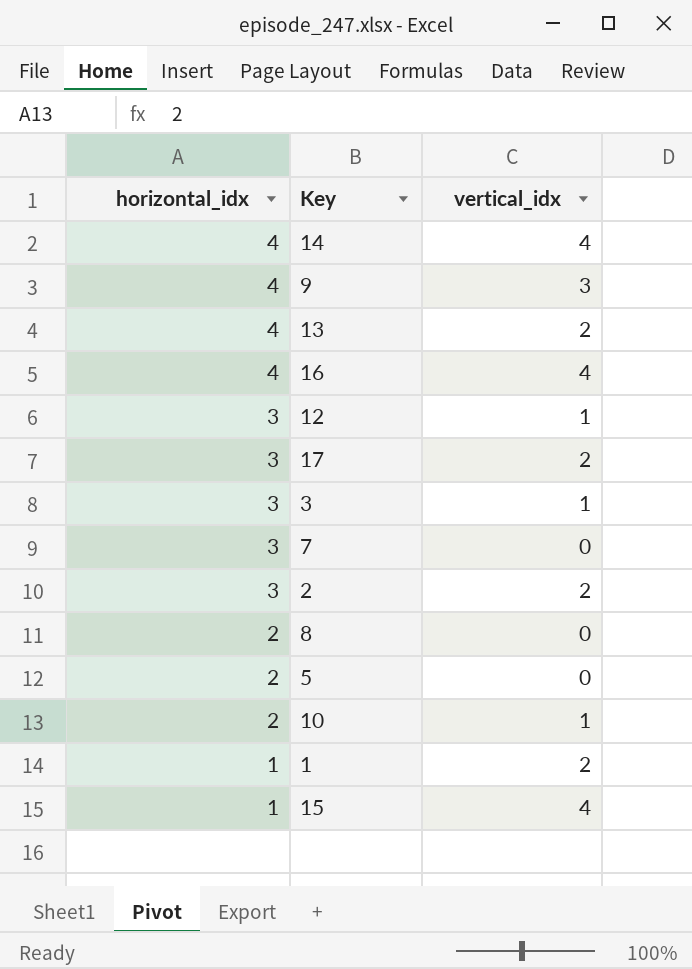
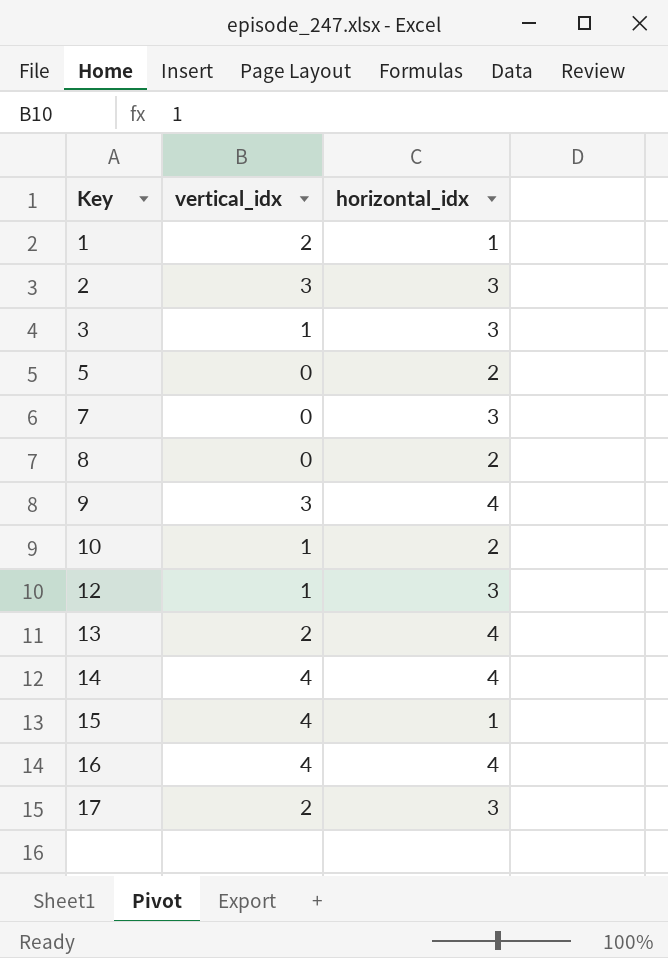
row order: horizontal_idx descending -> Key ascending
column horizontal_idx | position: 1 -> 3
2 | vertical_idx: 2 -> 3

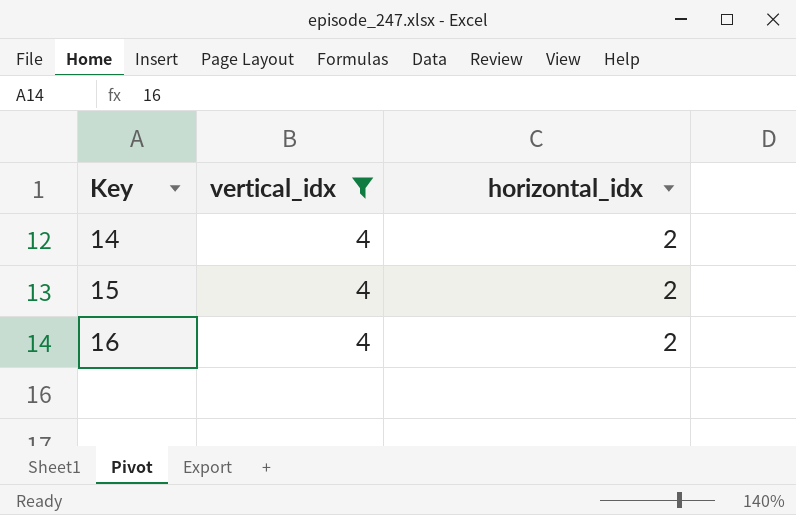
filter: none -> vertical_idx = 4
14 | horizontal_idx: 4 -> 2
15 | horizontal_idx: 1 -> 2
16 | horizontal_idx: 4 -> 2

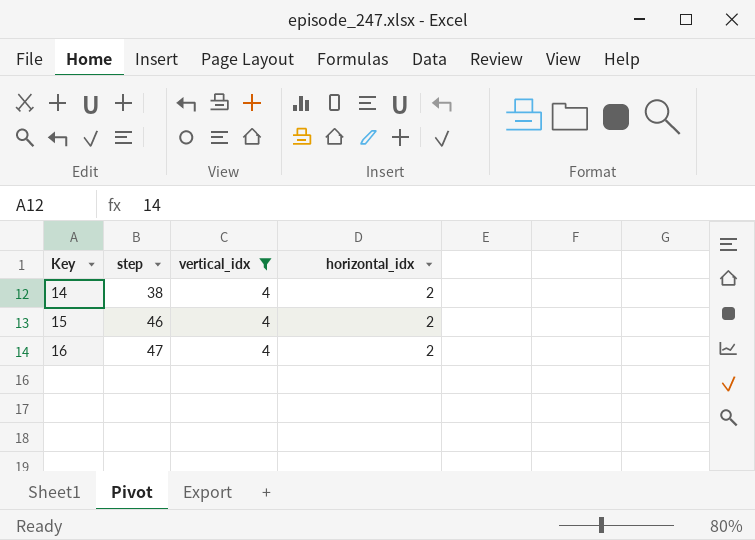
column step | position: none -> 2

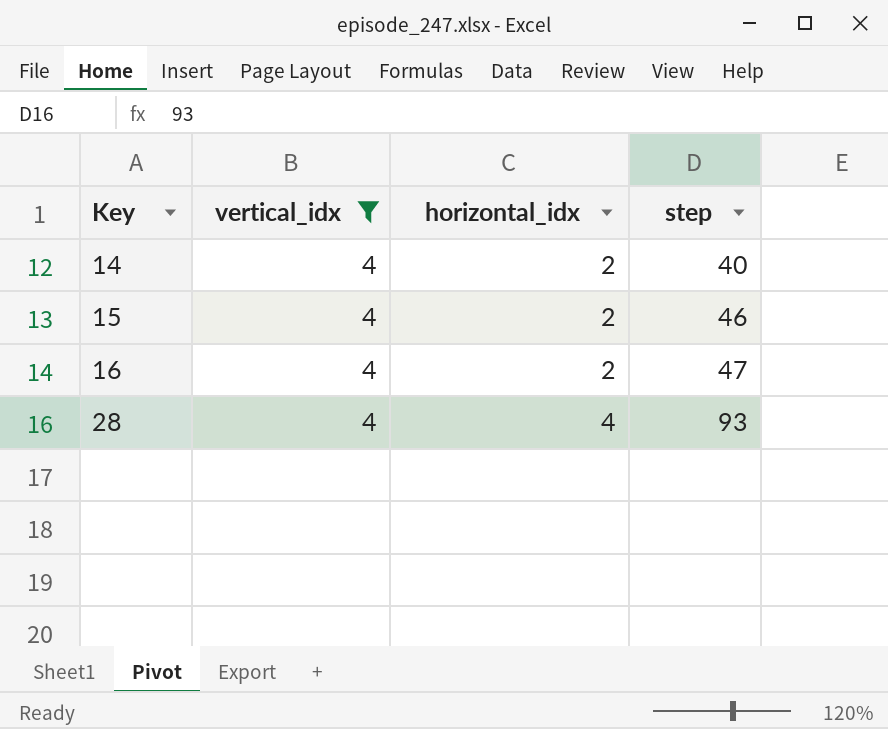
column step | position: 2 -> 4
14 | step: 38 -> 40
row 28: none -> 4 | 4 | 93

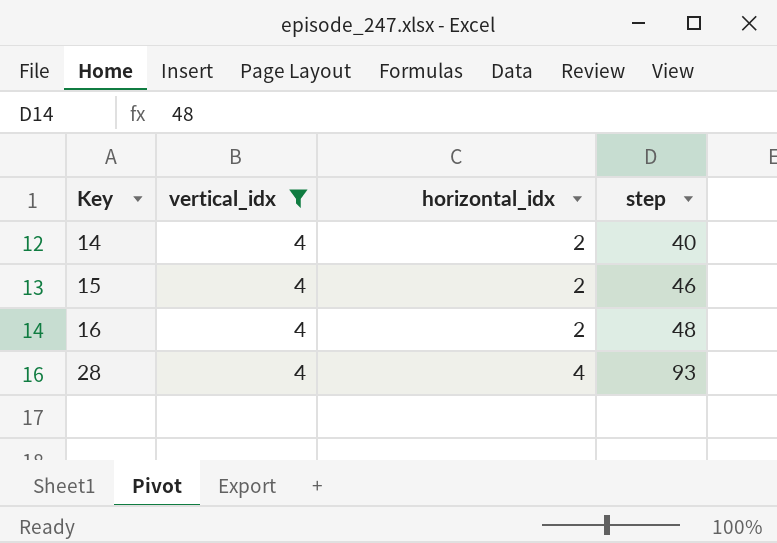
16 | step: 47 -> 48

